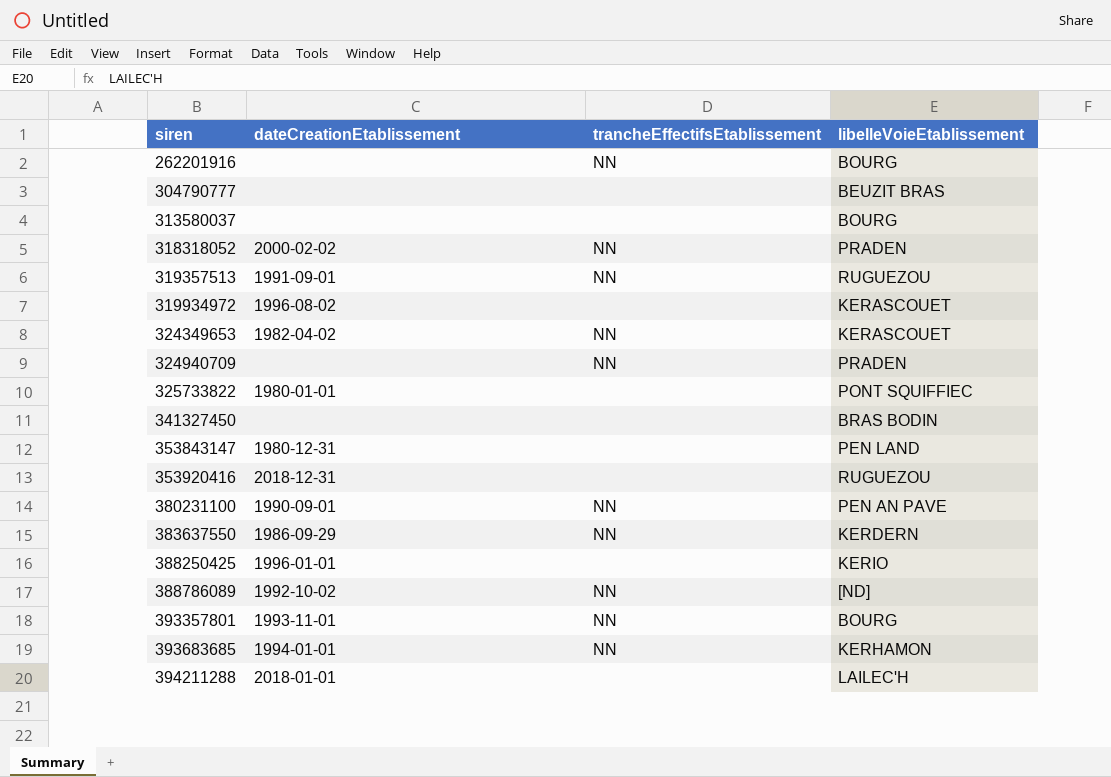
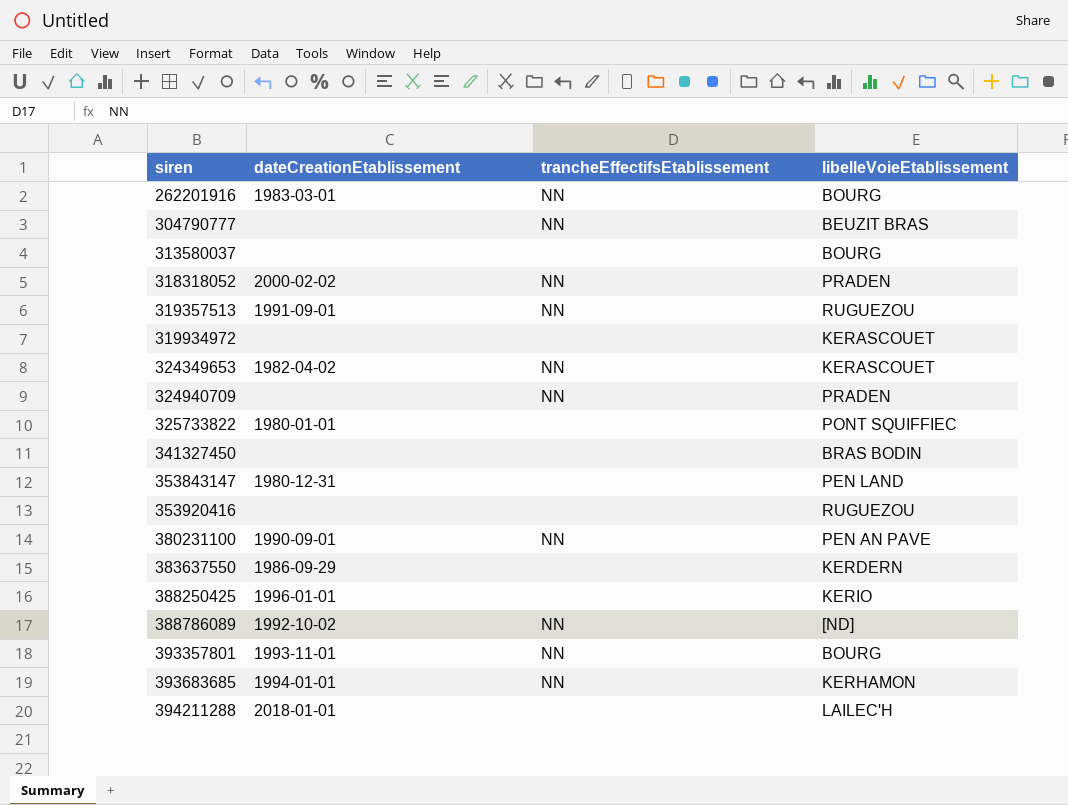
262201916 | dateCreationEtablissement: none -> 1983-03-01
304790777 | trancheEffectifsEtablissement: none -> NN
319934972 | dateCreationEtablissement: 1996-08-02 -> none
353920416 | dateCreationEtablissement: 2018-12-31 -> none
383637550 | trancheEffectifsEtablissement: NN -> none

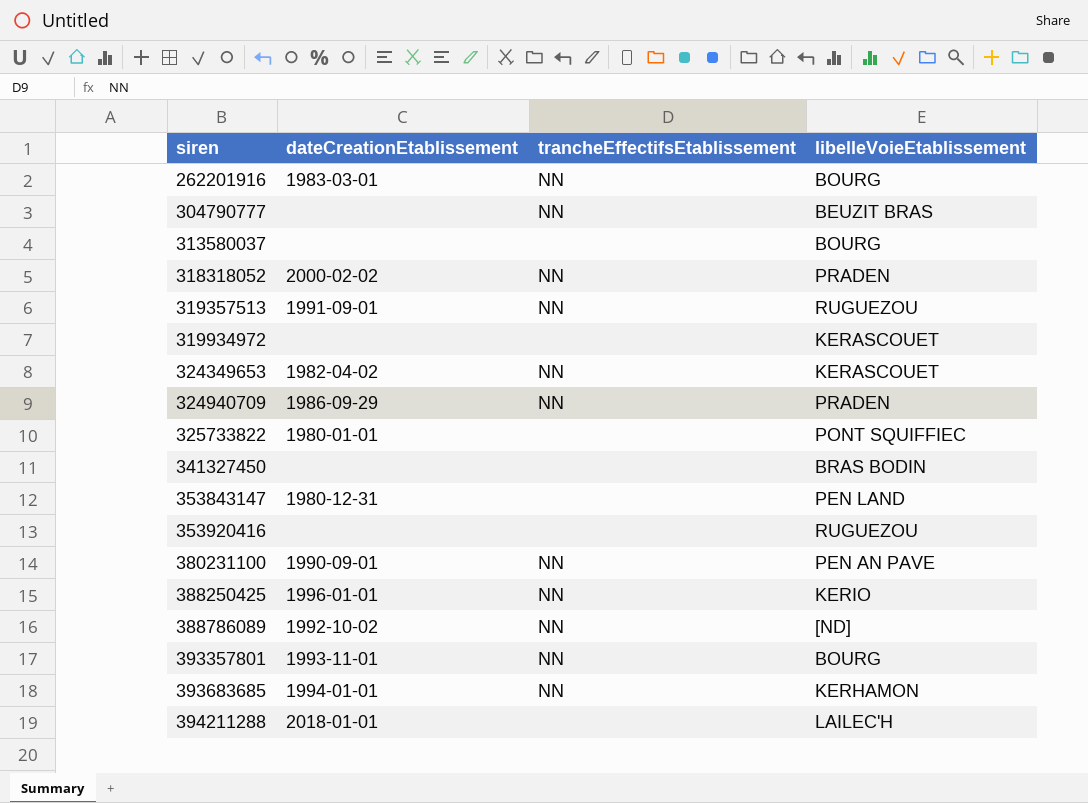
row 383637550: 1986-09-29 | none | KERDERN -> none
324940709 | dateCreationEtablissement: none -> 1986-09-29
388250425 | trancheEffectifsEtablissement: none -> NN

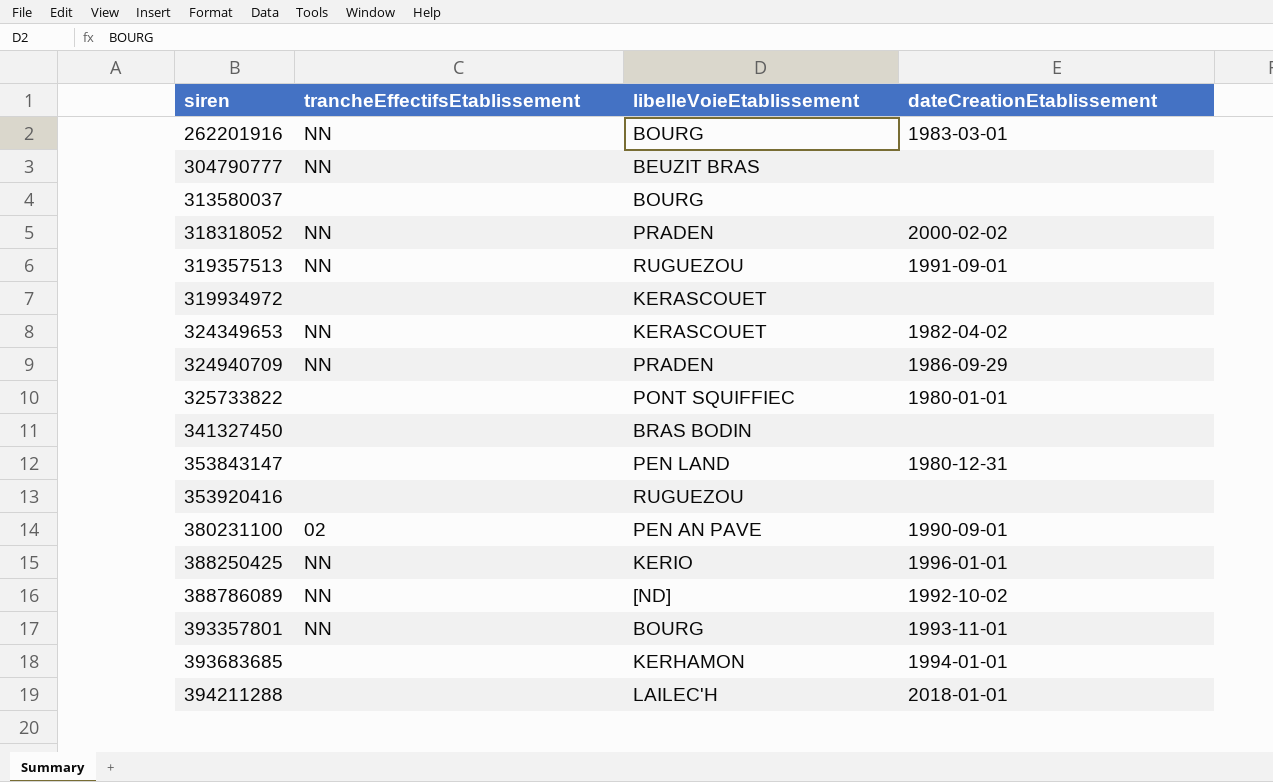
column dateCreationEtablissement | position: 2 -> 4
380231100 | trancheEffectifsEtablissement: NN -> 02
393683685 | trancheEffectifsEtablissement: NN -> none

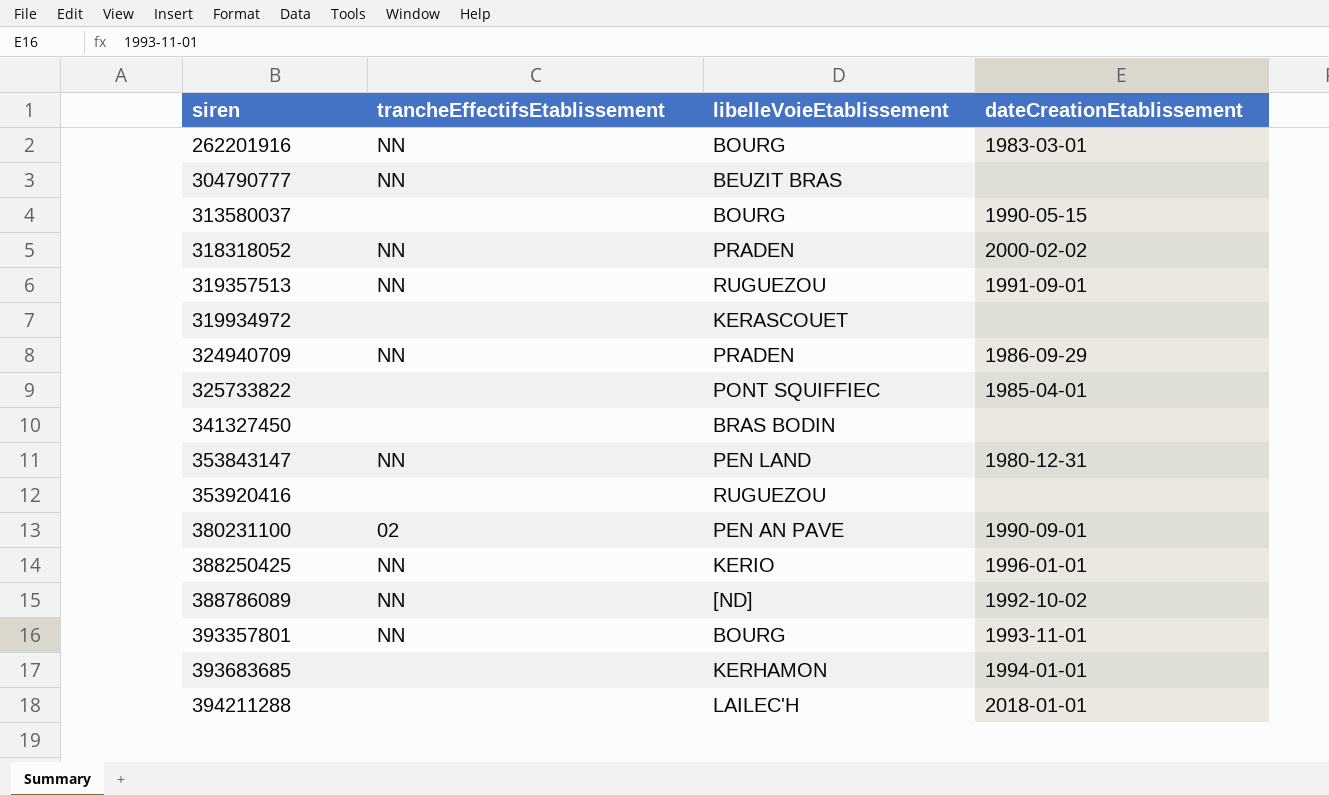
row 324349653: NN | KERASCOUET | 1982-04-02 -> none
313580037 | dateCreationEtablissement: none -> 1990-05-15
325733822 | dateCreationEtablissement: 1980-01-01 -> 1985-04-01
353843147 | trancheEffectifsEtablissement: none -> NN

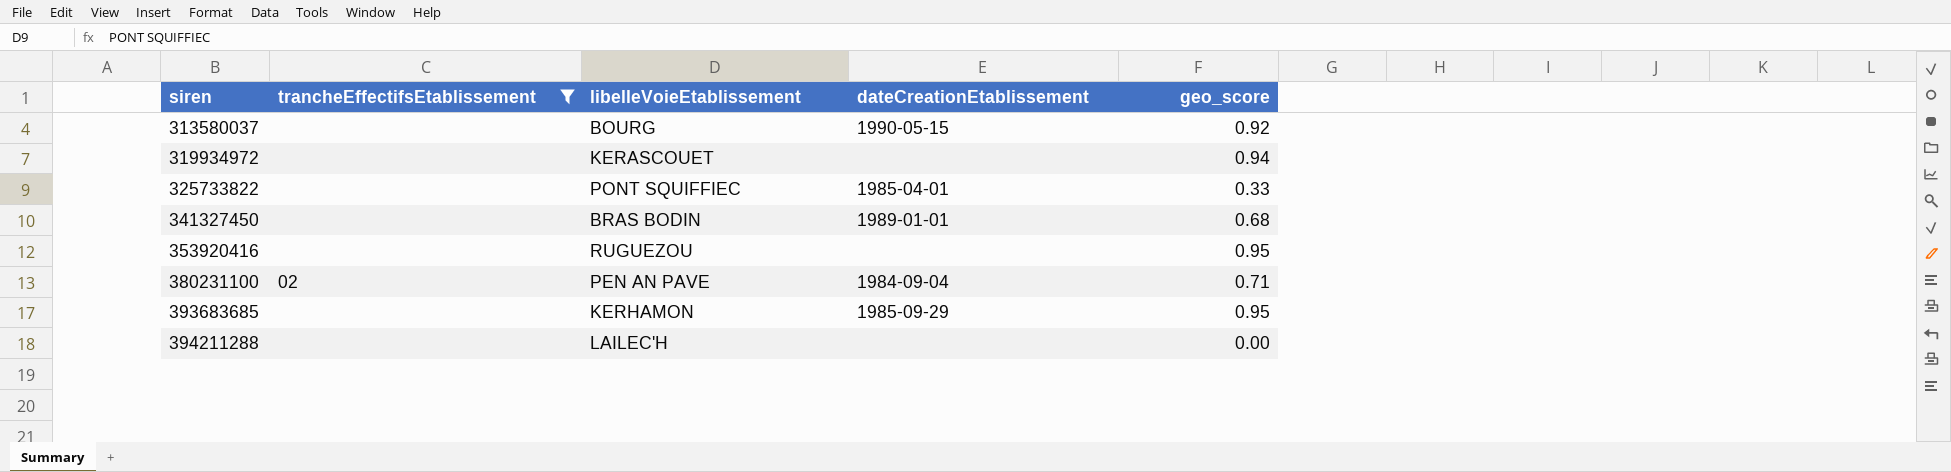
filter: none -> trancheEffectifsEtablissement != NN
column geo_score | position: none -> 5
341327450 | dateCreationEtablissement: none -> 1989-01-01
380231100 | dateCreationEtablissement: 1990-09-01 -> 1984-09-04
393683685 | dateCreationEtablissement: 1994-01-01 -> 1985-09-29
394211288 | dateCreationEtablissement: 2018-01-01 -> none

